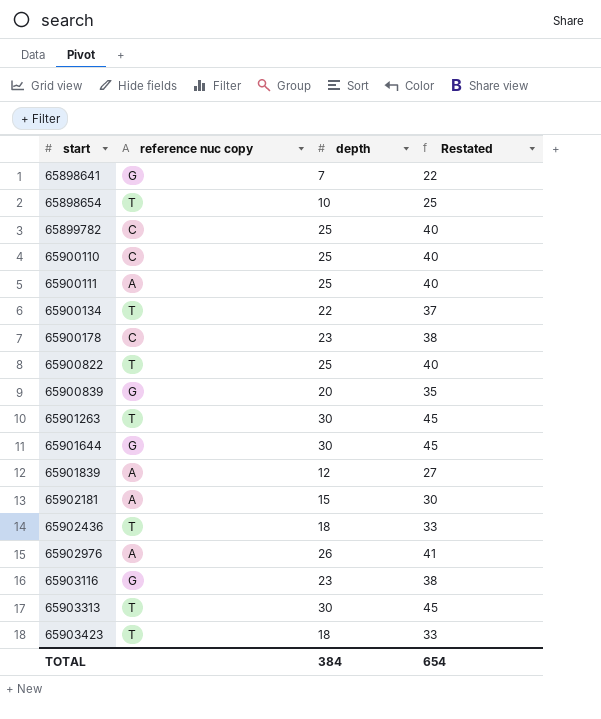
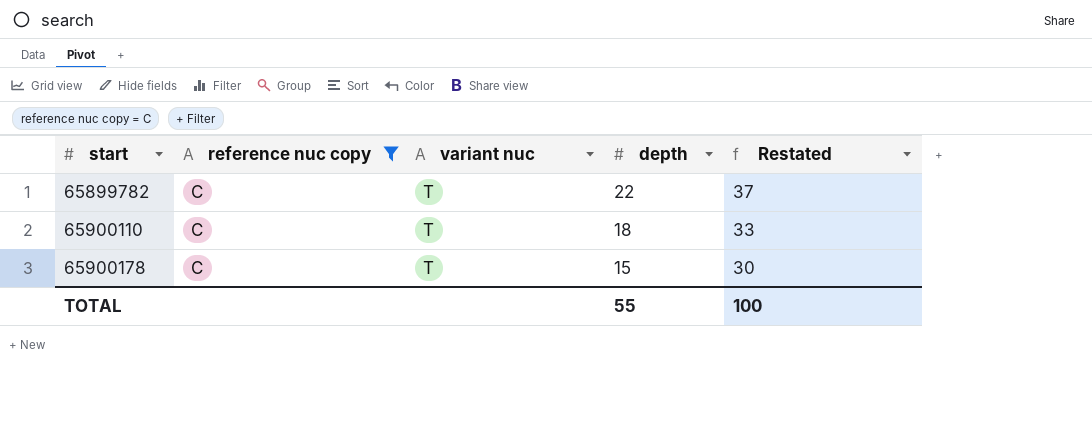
filter: none -> reference nuc copy = C
column variant nuc | position: none -> 3
65899782 | depth: 25 -> 22
65899782 | Restated: 40 -> 37
65900110 | depth: 25 -> 18
65900110 | Restated: 40 -> 33
65900178 | depth: 23 -> 15
65900178 | Restated: 38 -> 30
TOTAL | depth: 384 -> 55
TOTAL | Restated: 654 -> 100

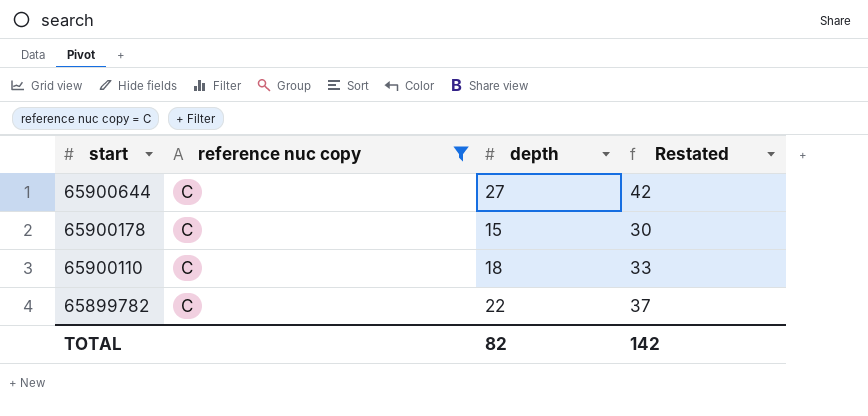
row order: start ascending -> start descending
column variant nuc | position: 3 -> none
row 65900644: none -> C | 27 | 42
TOTAL | depth: 55 -> 82
TOTAL | Restated: 100 -> 142

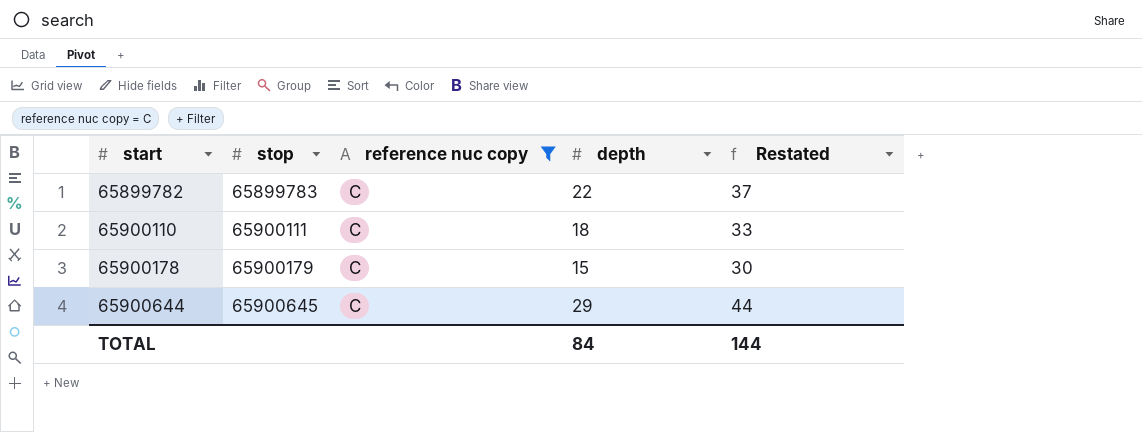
row order: start descending -> start ascending
column stop | position: none -> 2
65900644 | depth: 27 -> 29
65900644 | Restated: 42 -> 44
TOTAL | depth: 82 -> 84
TOTAL | Restated: 142 -> 144

